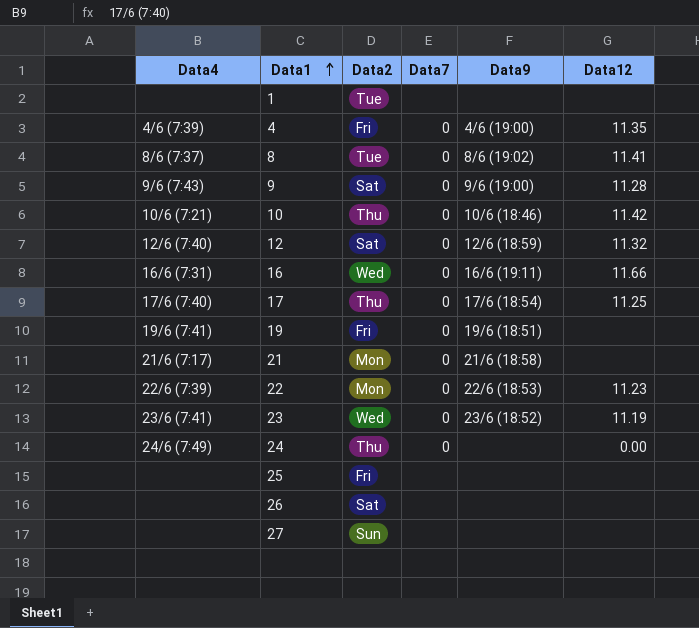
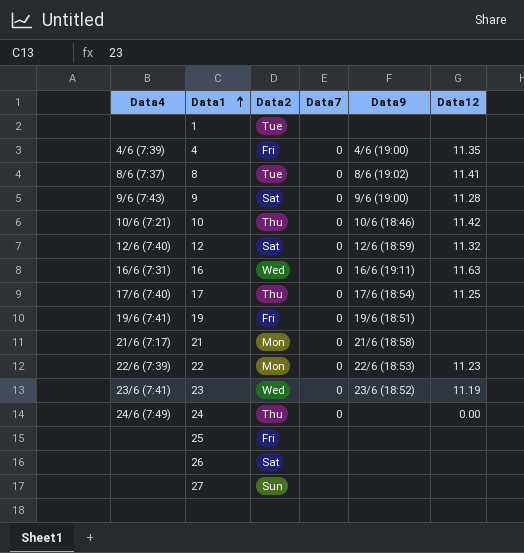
16 | Data12: 11.66 -> 11.63

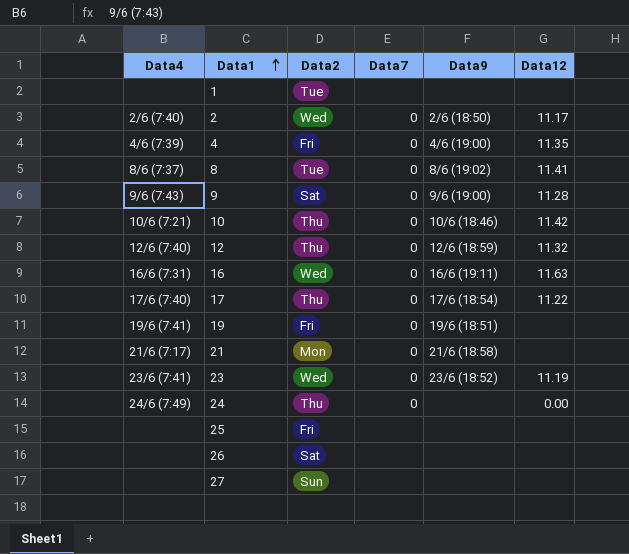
row 22: 22/6 (7:39) | Mon | 0 | 22/6 (18:53) | 11.23 -> none
row 2: none -> 2/6 (7:40) | Wed | 0 | 2/6 (18:50) | 11.17
12 | Data2: Sat -> Thu
17 | Data12: 11.25 -> 11.22

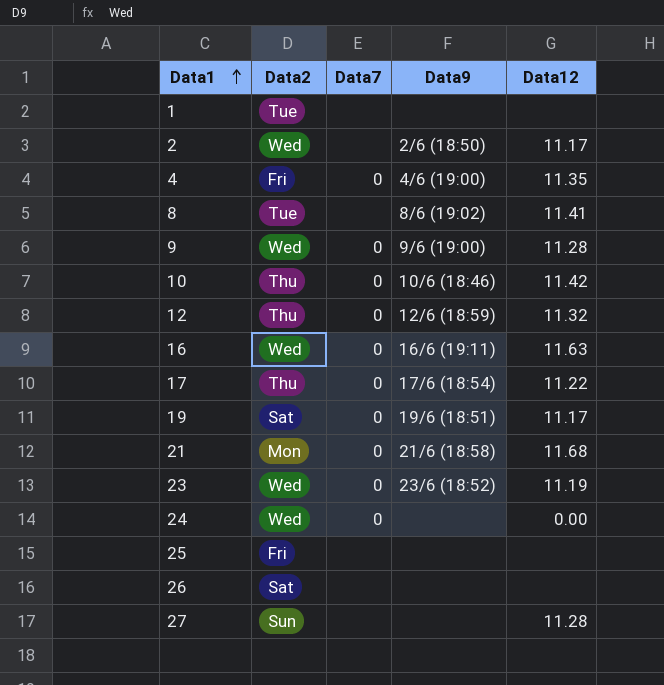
column Data4 | position: 1 -> none
2 | Data7: 0 -> none
8 | Data7: 0 -> none
9 | Data2: Sat -> Wed
19 | Data2: Fri -> Sat
19 | Data12: none -> 11.17
21 | Data12: none -> 11.68
24 | Data2: Thu -> Wed
27 | Data12: none -> 11.28

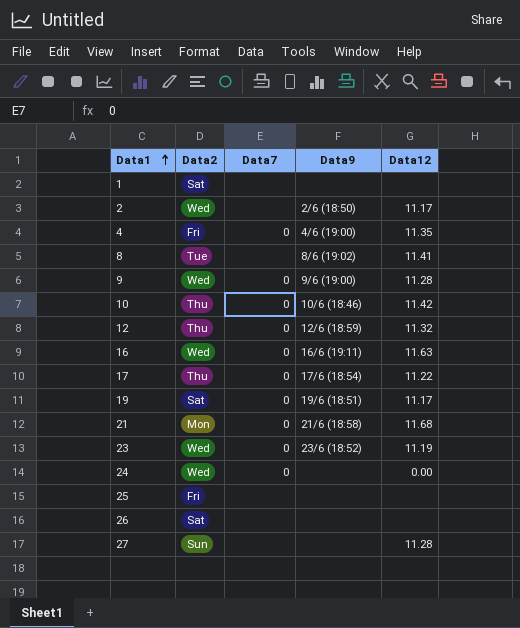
1 | Data2: Tue -> Sat

